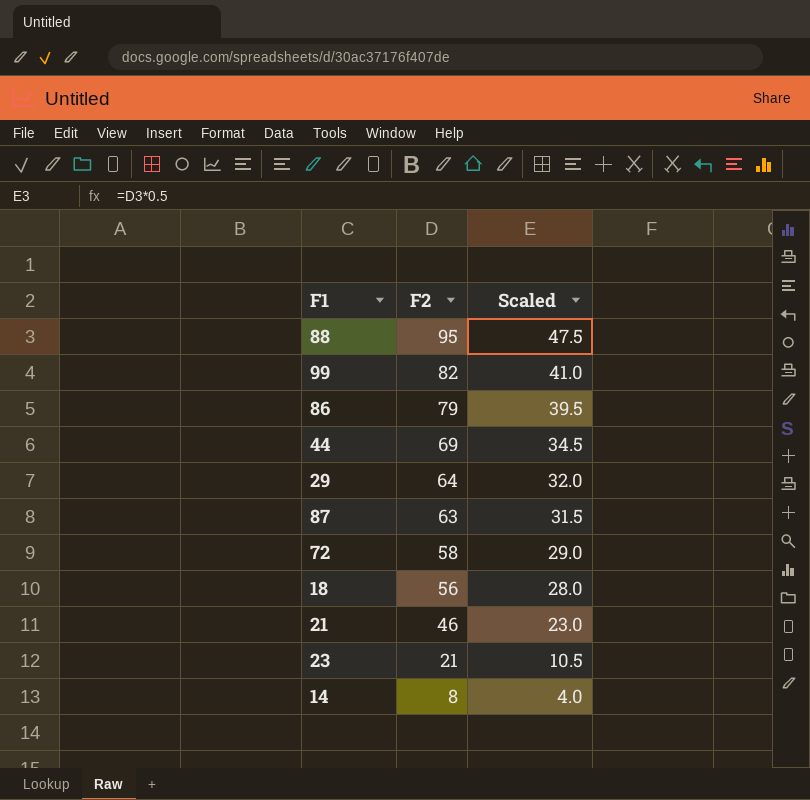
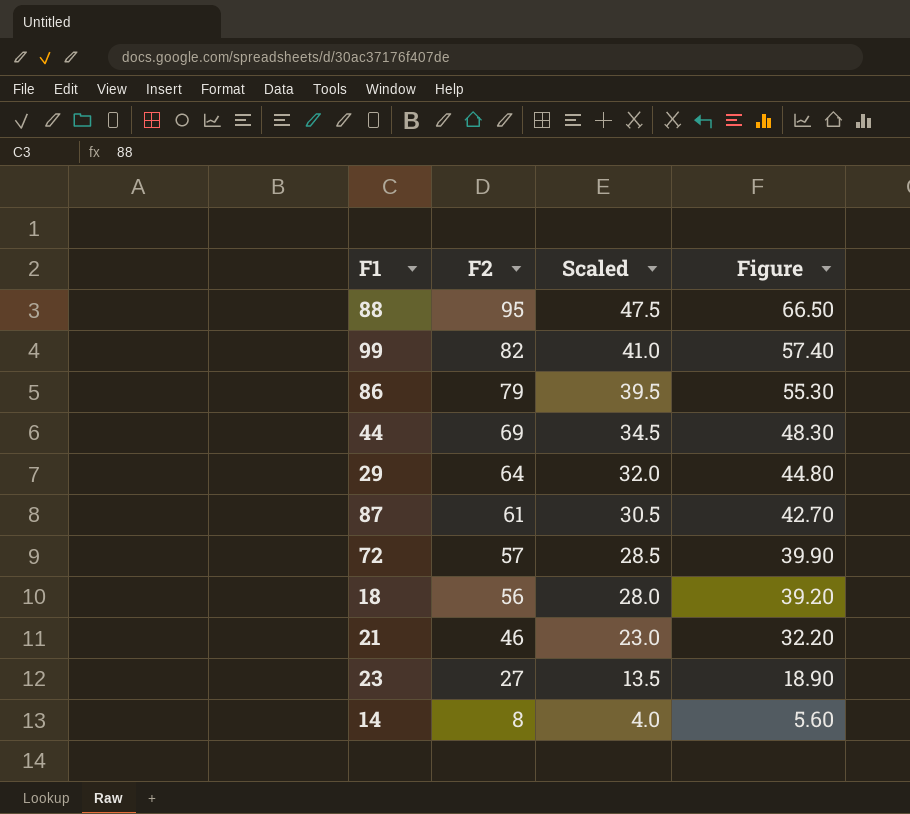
column Figure | formula: none -> [F2] * 0.7
87 | F2: 63 -> 61
87 | Scaled: 31.5 -> 30.5
72 | F2: 58 -> 57
72 | Scaled: 29.0 -> 28.5
23 | F2: 21 -> 27
23 | Scaled: 10.5 -> 13.5

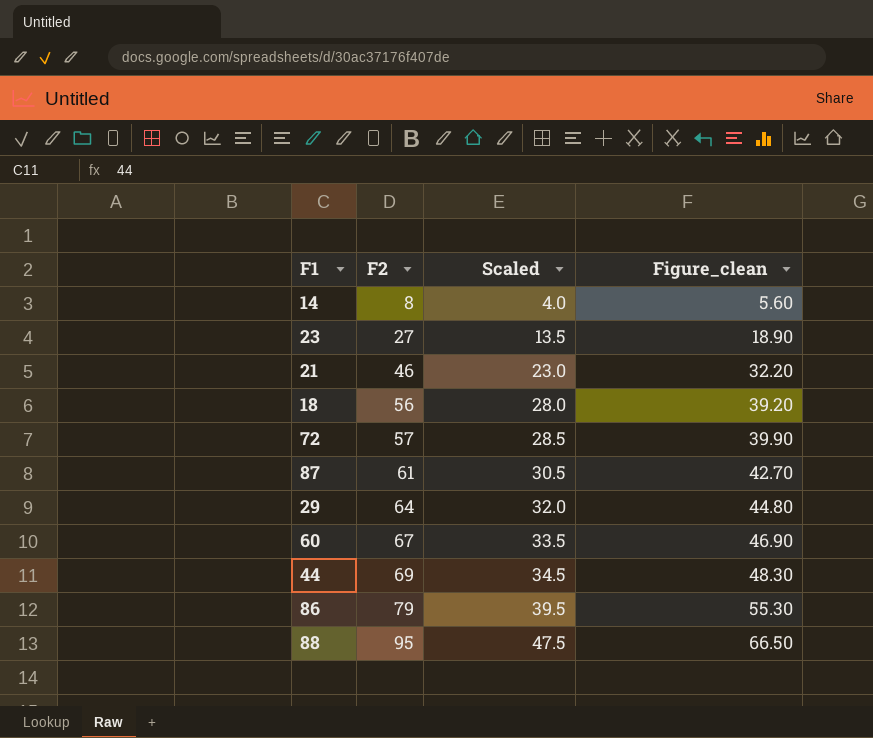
row order: F2 descending -> F2 ascending
column name: Figure -> Figure_clean
row 99: 82 | 41.0 | 57.40 -> none
row 60: none -> 67 | 33.5 | 46.90

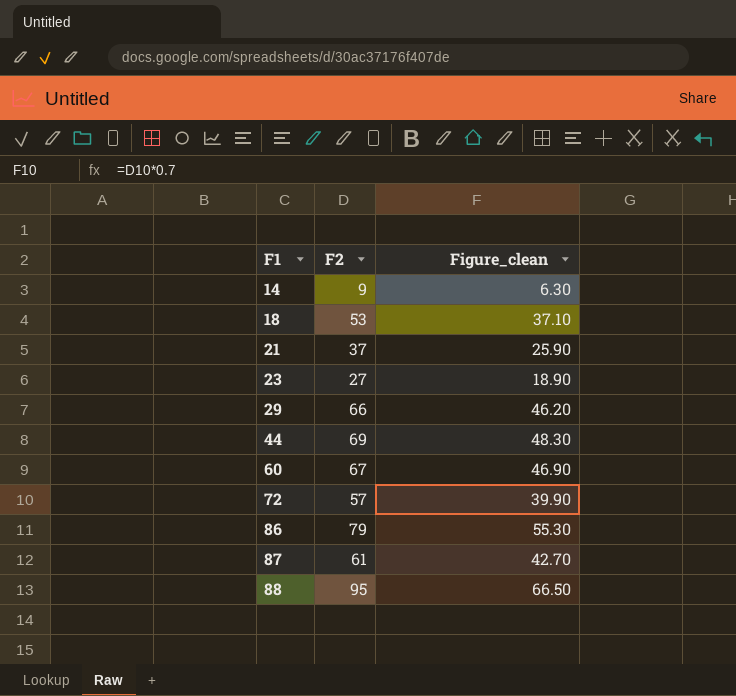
row order: F2 ascending -> F1 ascending
column Scaled | formula: [F2] * 0.5 -> none
14 | F2: 8 -> 9
14 | Figure_clean: 5.60 -> 6.30
18 | F2: 56 -> 53
18 | Figure_clean: 39.20 -> 37.10
21 | F2: 46 -> 37
21 | Figure_clean: 32.20 -> 25.90
29 | F2: 64 -> 66
29 | Figure_clean: 44.80 -> 46.20

